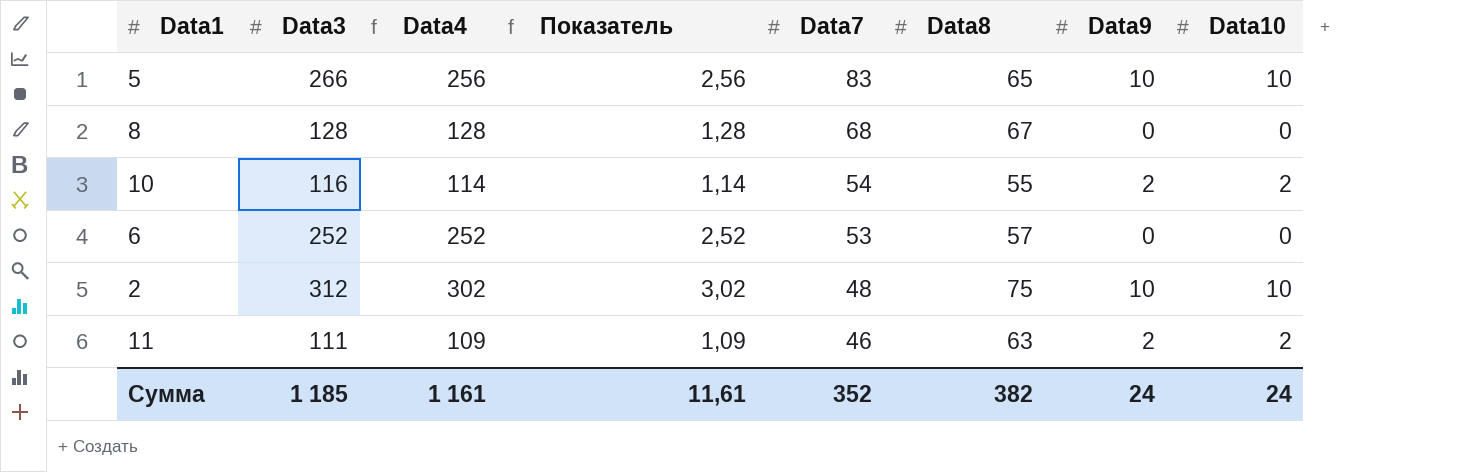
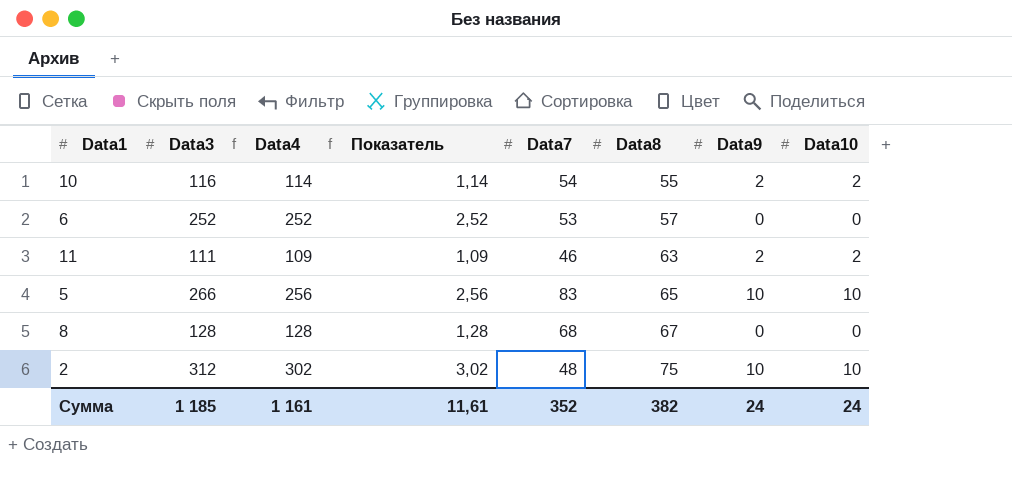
row order: Data7 descending -> Data8 ascending

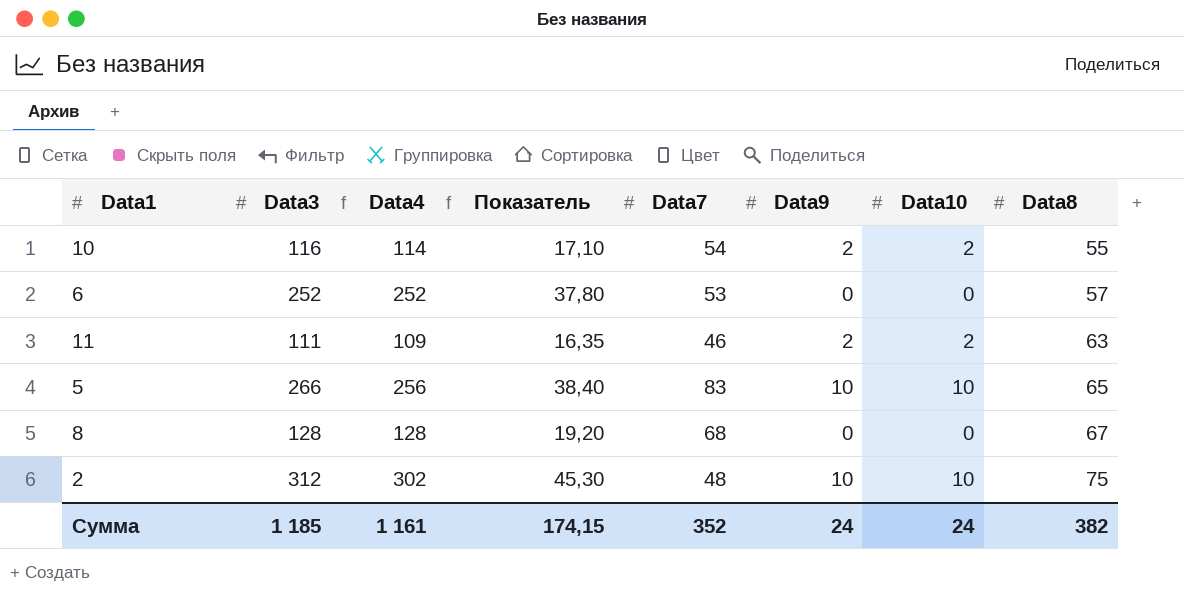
column Показатель | formula: [Data4] * 0,01 -> [Data4] * 0,15
column Data8 | position: 6 -> 8
Сумма | Показатель: 11,61 -> 174,15

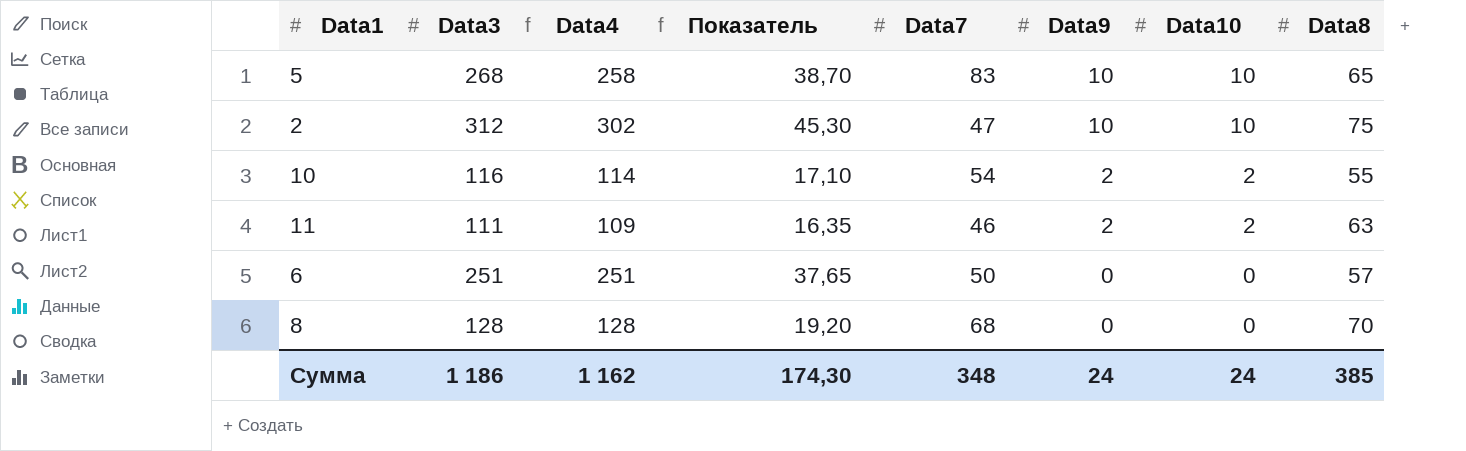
row order: Data8 ascending -> Data9 descending
5 | Data3: 266 -> 268
5 | Data4: 256 -> 258
5 | Показатель: 38,40 -> 38,70
2 | Data7: 48 -> 47
6 | Data3: 252 -> 251
6 | Data4: 252 -> 251
6 | Показатель: 37,80 -> 37,65
6 | Data7: 53 -> 50
8 | Data8: 67 -> 70
Сумма | Data3: 1 185 -> 1 186
Сумма | Data4: 1 161 -> 1 162
Сумма | Показатель: 174,15 -> 174,30
Сумма | Data7: 352 -> 348
Сумма | Data8: 382 -> 385

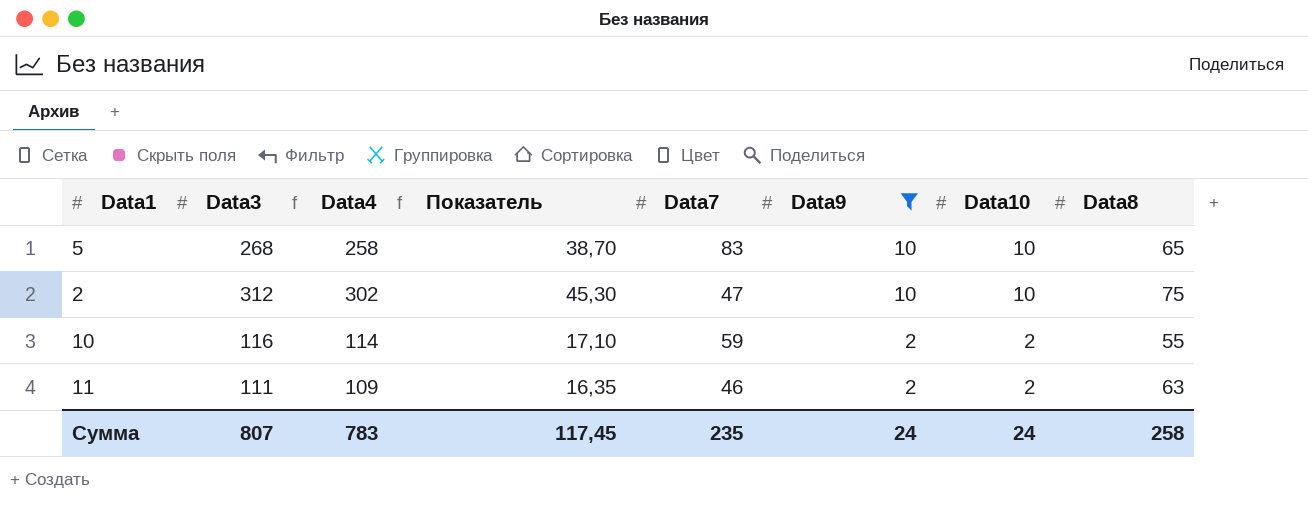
filter: none -> Data9 != 0
10 | Data7: 54 -> 59
Сумма | Data3: 1 186 -> 807
Сумма | Data4: 1 162 -> 783
Сумма | Показатель: 174,30 -> 117,45
Сумма | Data7: 348 -> 235
Сумма | Data8: 385 -> 258

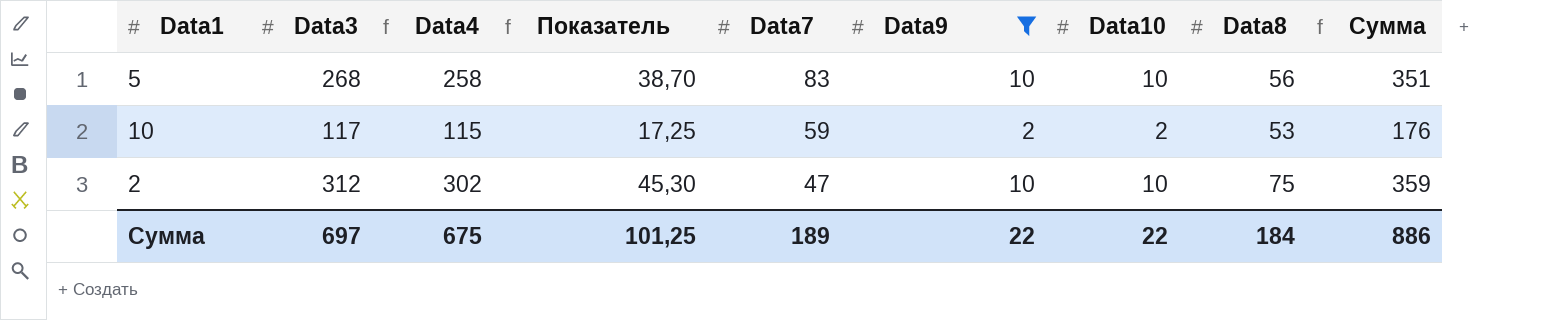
row order: Data9 descending -> Data7 descending
column Сумма | formula: none -> [Data3] + [Data7]
row 11: 111 | 109 | 16,35 | 46 | 2 | 2 | 63 -> none
5 | Data8: 65 -> 56
10 | Data3: 116 -> 117
10 | Data4: 114 -> 115
10 | Показатель: 17,10 -> 17,25
10 | Data8: 55 -> 53
Сумма | Data3: 807 -> 697
Сумма | Data4: 783 -> 675
Сумма | Показатель: 117,45 -> 101,25
Сумма | Data7: 235 -> 189
Сумма | Data9: 24 -> 22
Сумма | Data10: 24 -> 22
Сумма | Data8: 258 -> 184

